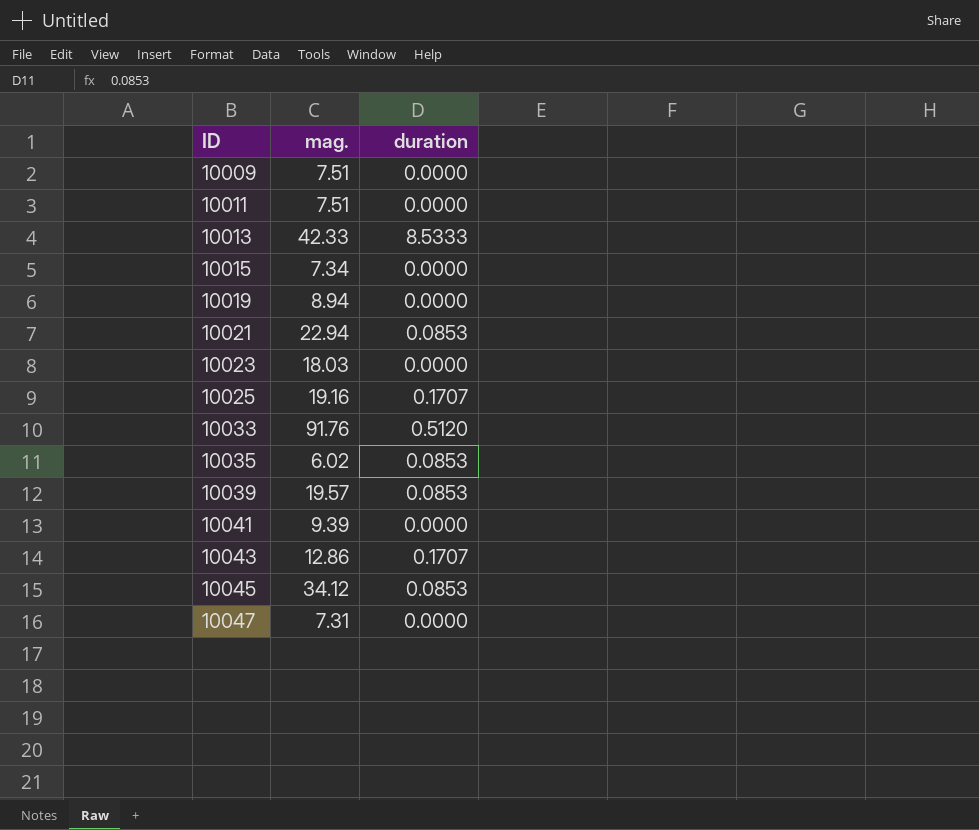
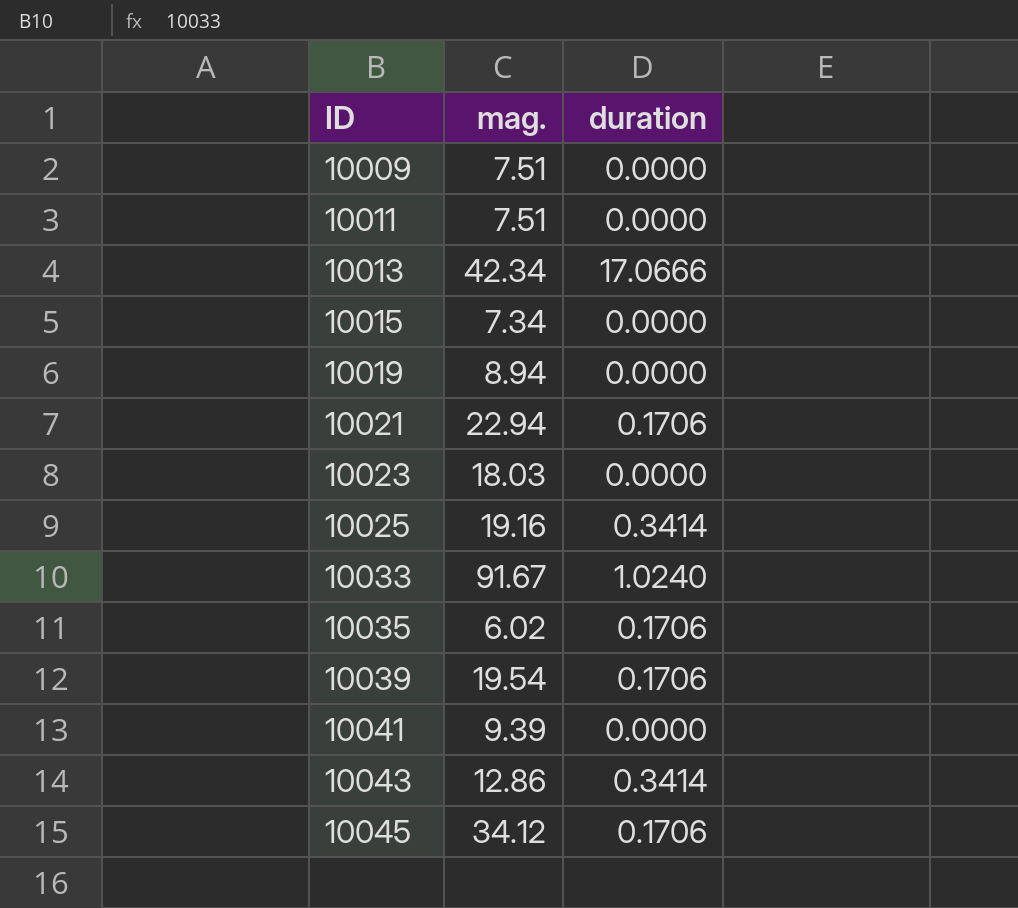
row 10047: 7.31 | 0.0000 -> none
10013 | mag.: 42.33 -> 42.34
10013 | duration: 8.5333 -> 17.0666
10021 | duration: 0.0853 -> 0.1706
10025 | duration: 0.1707 -> 0.3414
10033 | mag.: 91.76 -> 91.67
10033 | duration: 0.5120 -> 1.0240
10035 | duration: 0.0853 -> 0.1706
10039 | mag.: 19.57 -> 19.54
10039 | duration: 0.0853 -> 0.1706
10043 | duration: 0.1707 -> 0.3414
10045 | duration: 0.0853 -> 0.1706

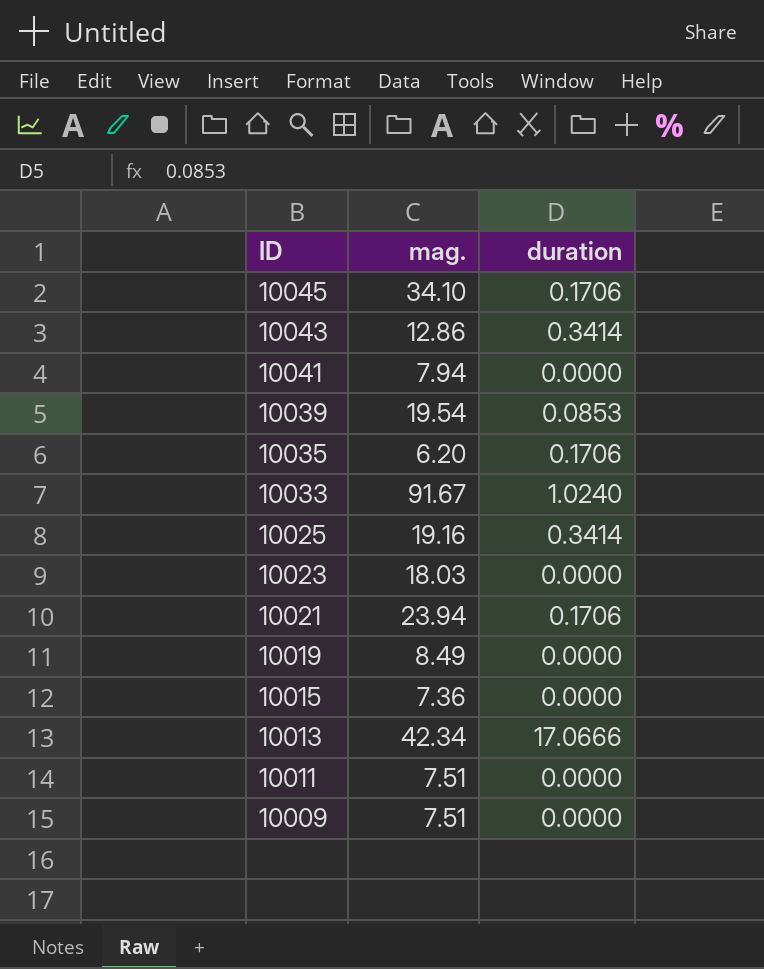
row order: ID ascending -> ID descending
10045 | mag.: 34.12 -> 34.10
10041 | mag.: 9.39 -> 7.94
10039 | duration: 0.1706 -> 0.0853
10035 | mag.: 6.02 -> 6.20
10021 | mag.: 22.94 -> 23.94
10019 | mag.: 8.94 -> 8.49
10015 | mag.: 7.34 -> 7.36

